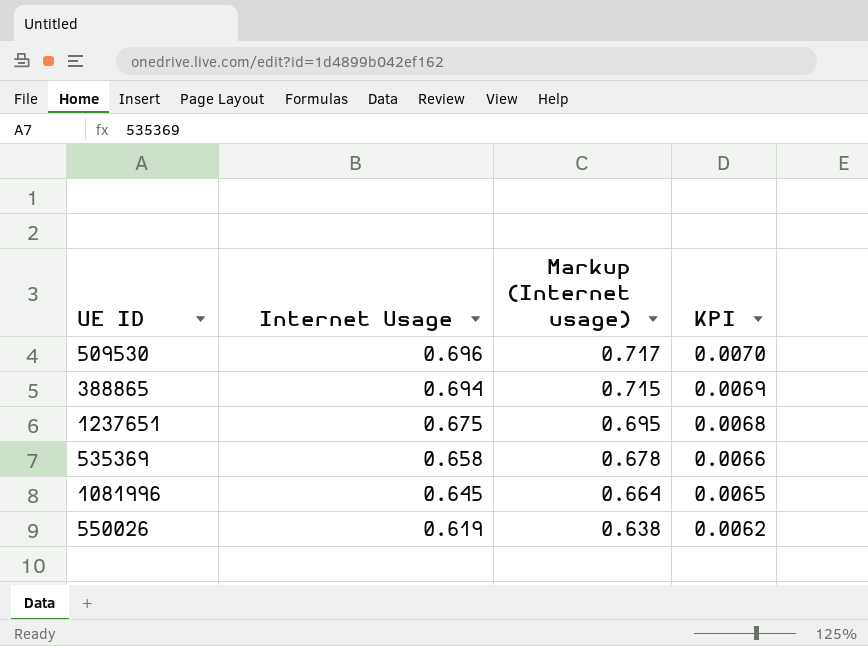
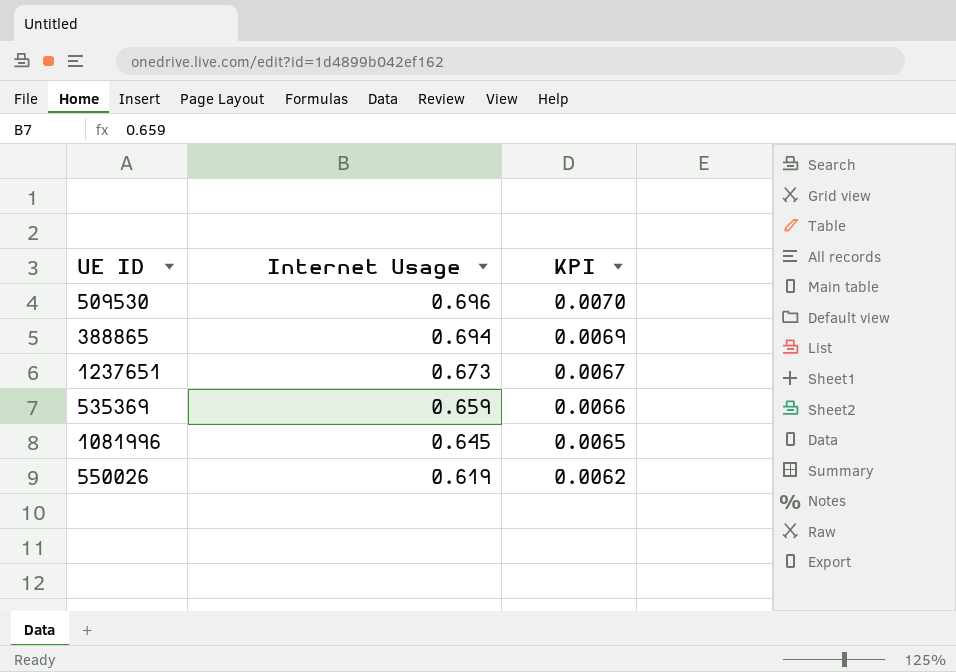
column Markup (Internet usage) | formula: [Internet Usage] * 1.03 -> none
1237651 | Internet Usage: 0.675 -> 0.673
1237651 | KPI: 0.0068 -> 0.0067
535369 | Internet Usage: 0.658 -> 0.659

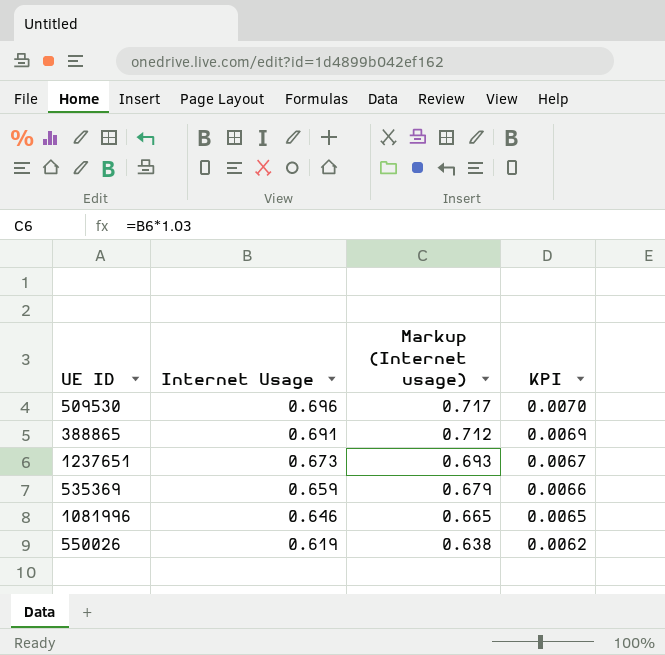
column Markup (Internet usage) | formula: none -> [Internet Usage] * 1.03
388865 | Internet Usage: 0.694 -> 0.691
1081996 | Internet Usage: 0.645 -> 0.646

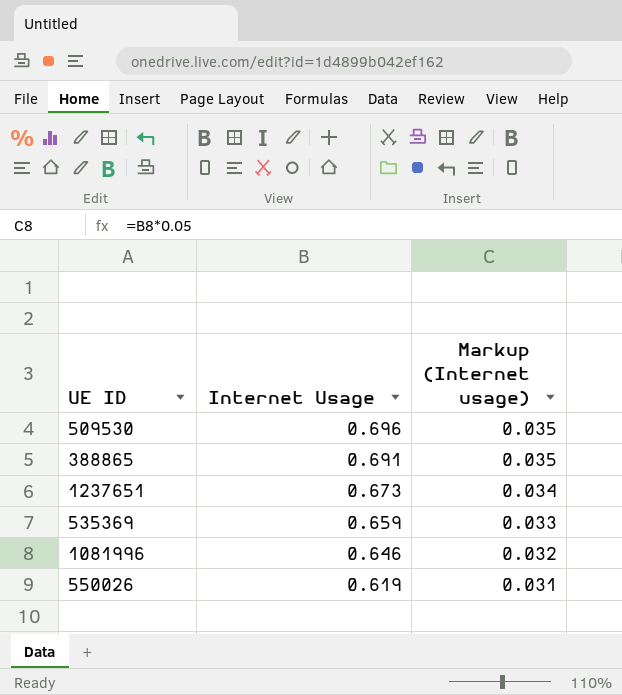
column KPI | formula: [Internet Usage] * 0.01 -> none
column Markup (Internet usage) | formula: [Internet Usage] * 1.03 -> [Internet Usage] * 0.05

